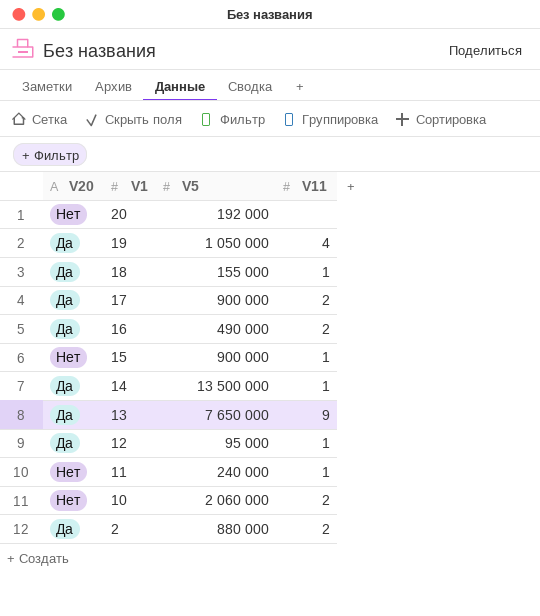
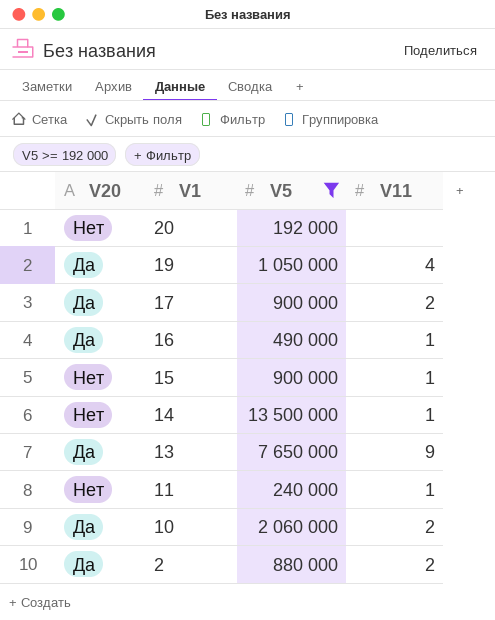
filter: none -> V5 >= 192 000
16 | V11: 2 -> 1
14 | V20: Да -> Нет
10 | V20: Нет -> Да

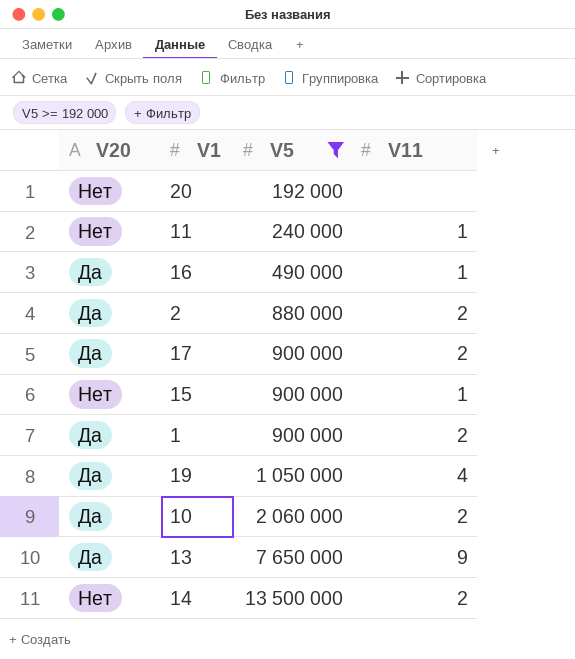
row order: V1 descending -> V5 ascending
row 1: none -> Да | 900 000 | 2
14 | V11: 1 -> 2

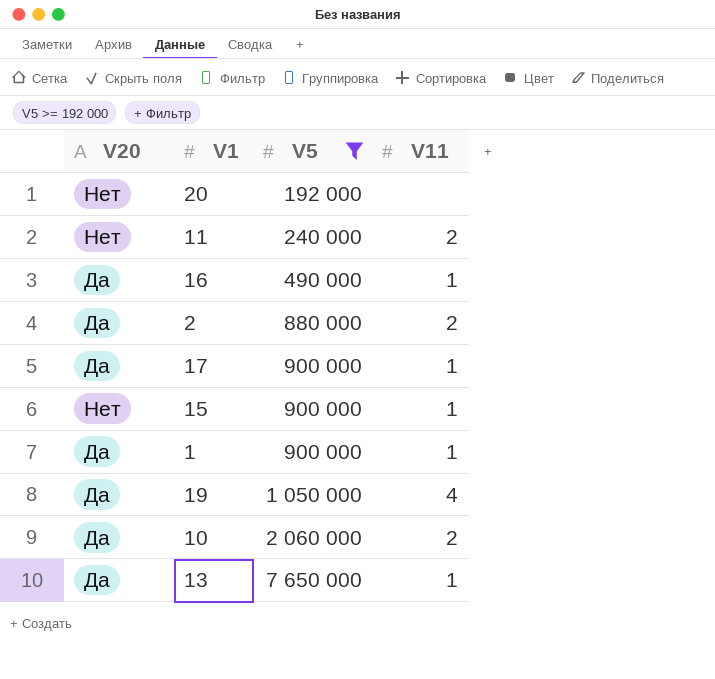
row 14: Нет | 13 500 000 | 2 -> none
11 | V11: 1 -> 2
17 | V11: 2 -> 1
1 | V11: 2 -> 1
13 | V11: 9 -> 1

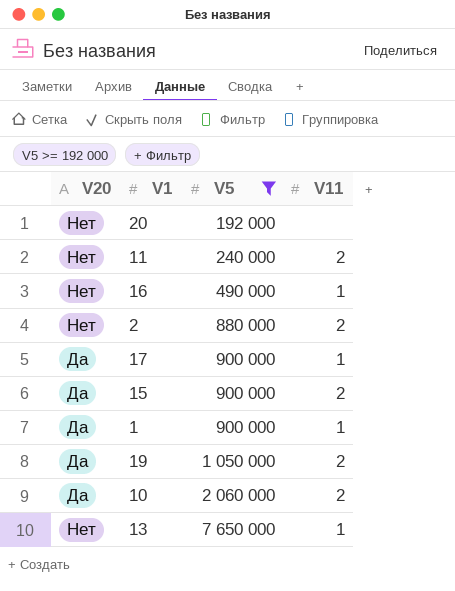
16 | V20: Да -> Нет
2 | V20: Да -> Нет
15 | V20: Нет -> Да
15 | V11: 1 -> 2
19 | V11: 4 -> 2
13 | V20: Да -> Нет

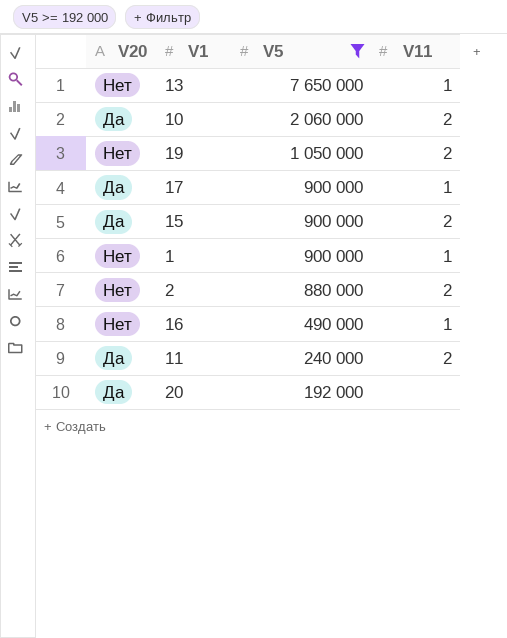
row order: V5 ascending -> V5 descending
19 | V20: Да -> Нет
1 | V20: Да -> Нет
11 | V20: Нет -> Да
20 | V20: Нет -> Да

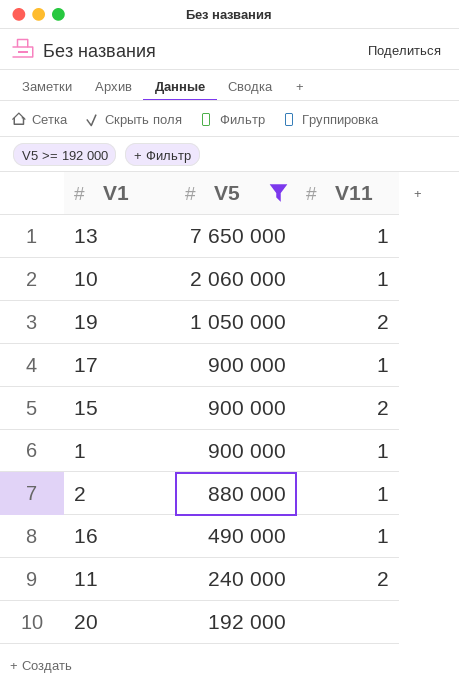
column V20 | position: 1 -> none
10 | V11: 2 -> 1
2 | V11: 2 -> 1

